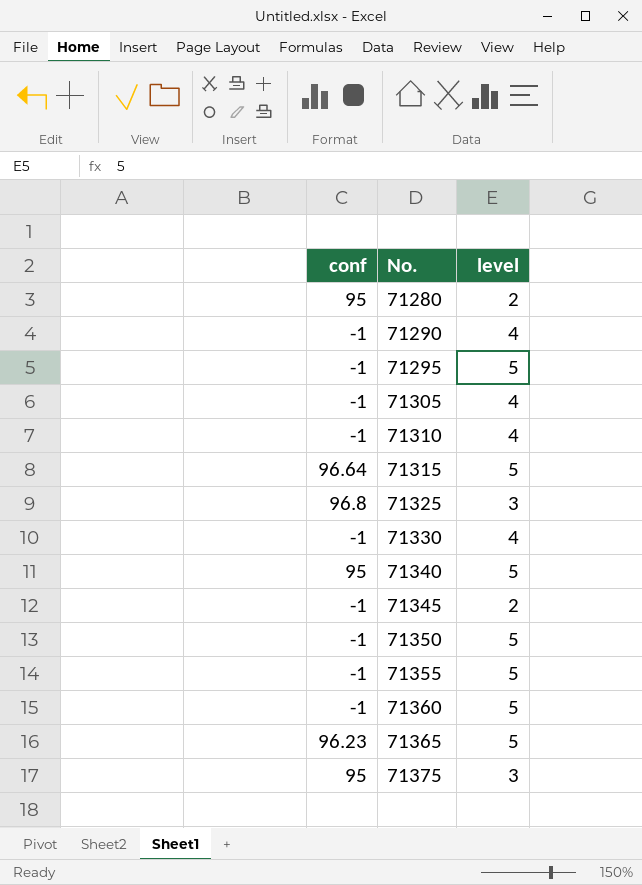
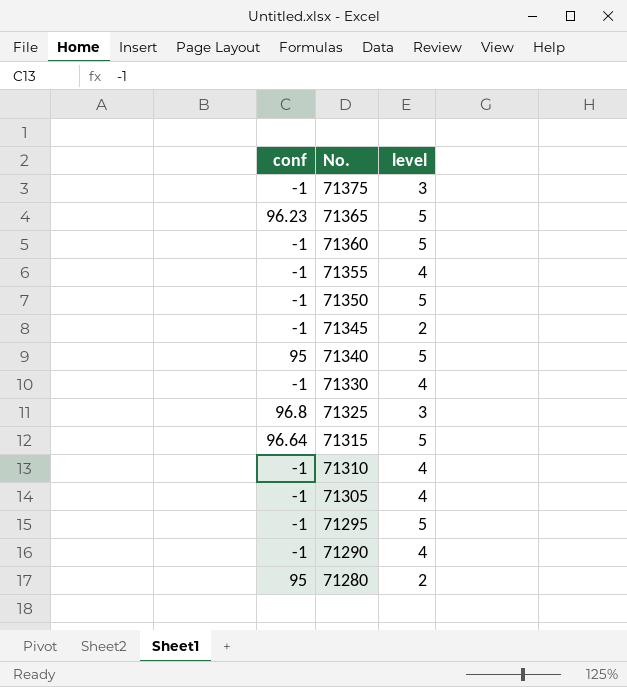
row order: No. ascending -> No. descending
71375 | conf: 95 -> -1
71355 | level: 5 -> 4

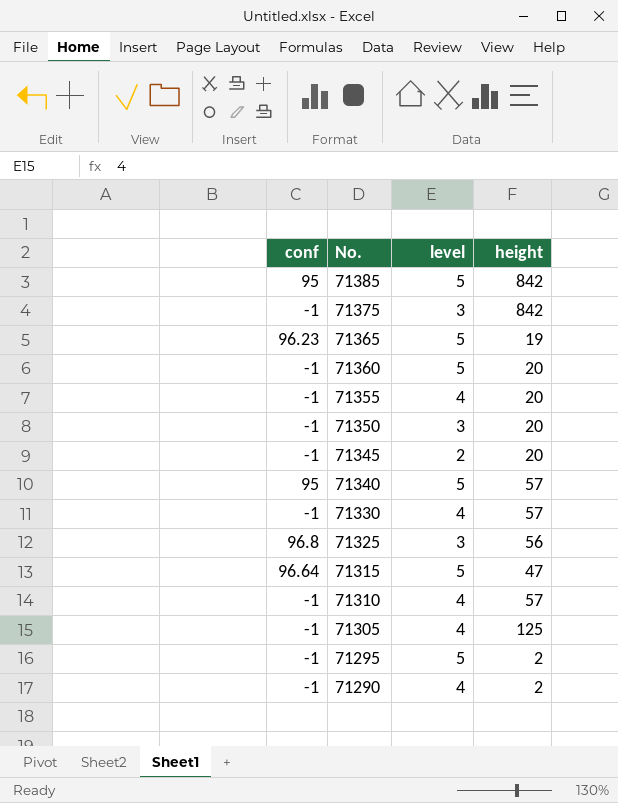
column height | position: none -> 4
row 71280: 95 | 2 -> none
row 71385: none -> 95 | 5 | 842
71350 | level: 5 -> 3

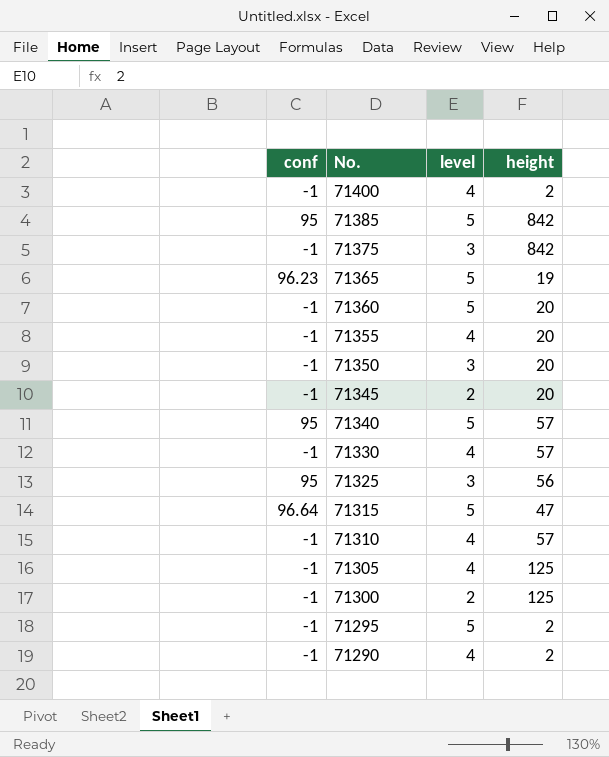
row 71400: none -> -1 | 4 | 2
71325 | conf: 96.8 -> 95
row 71300: none -> -1 | 2 | 125

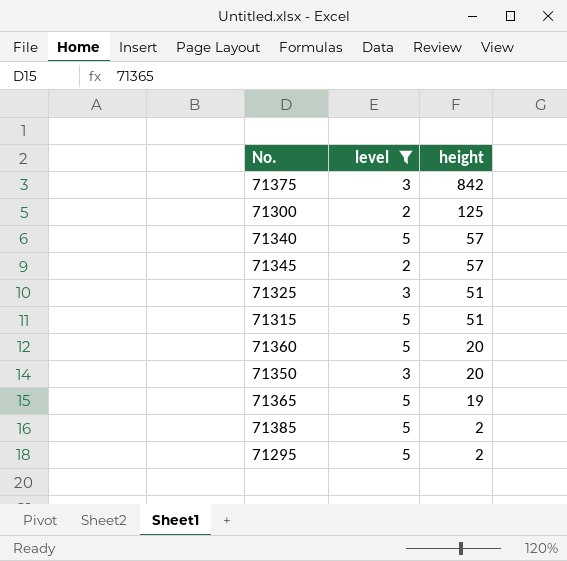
filter: none -> level != 4
row order: No. descending -> height descending
column conf | position: 1 -> none
71345 | height: 20 -> 57
71325 | height: 56 -> 51
71315 | height: 47 -> 51
71385 | height: 842 -> 2

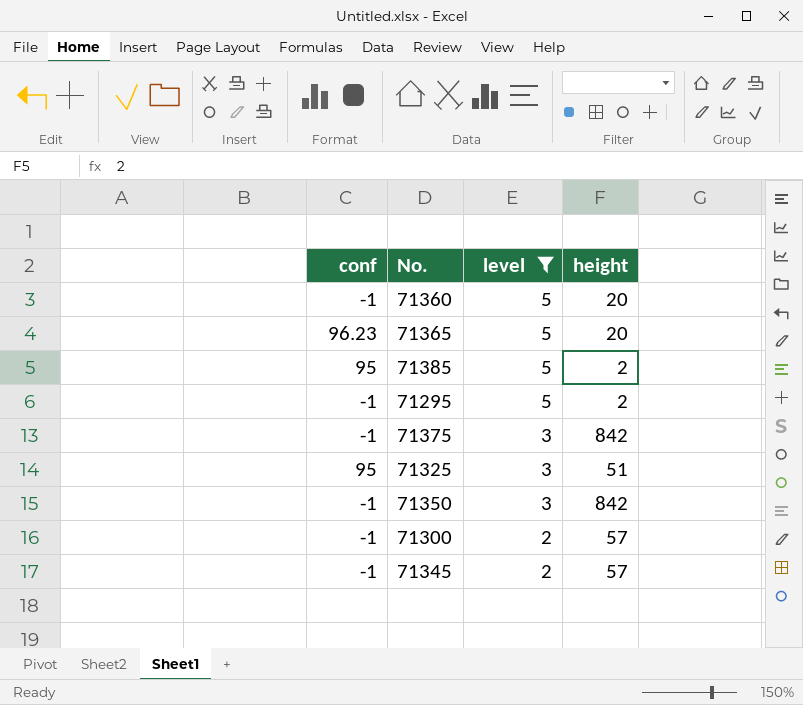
row order: height descending -> level descending
column conf | position: none -> 1
row 71340: 5 | 57 -> none
row 71315: 5 | 51 -> none
71365 | height: 19 -> 20
71350 | height: 20 -> 842
71300 | height: 125 -> 57

